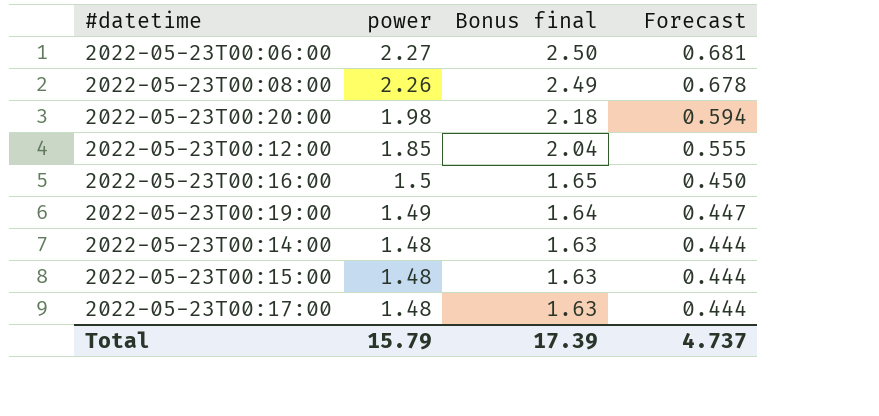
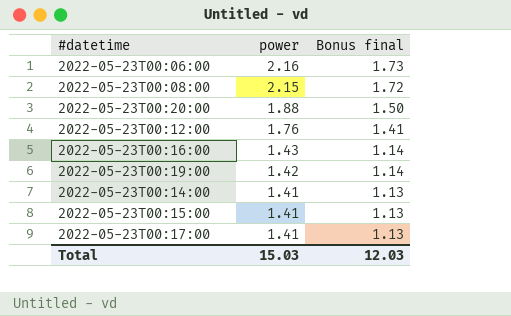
column Forecast | formula: [power] * 0.3 -> none
column Bonus final | formula: [power] * 1.1 -> [power] * 0.8
2022-05-23T00:06:00 | power: 2.27 -> 2.16
2022-05-23T00:08:00 | power: 2.26 -> 2.15
2022-05-23T00:20:00 | power: 1.98 -> 1.88
2022-05-23T00:12:00 | power: 1.85 -> 1.76
2022-05-23T00:16:00 | power: 1.5 -> 1.43
2022-05-23T00:19:00 | power: 1.49 -> 1.42
2022-05-23T00:14:00 | power: 1.48 -> 1.41
2022-05-23T00:15:00 | power: 1.48 -> 1.41
2022-05-23T00:17:00 | power: 1.48 -> 1.41
Total | power: 15.79 -> 15.03
Total | Bonus final: 17.39 -> 12.03

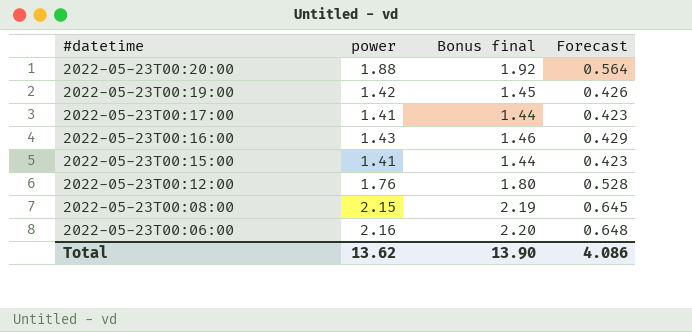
row order: power descending -> #datetime descending
column Bonus final | formula: [power] * 0.8 -> [power] * 1.02
column Forecast | formula: none -> [power] * 0.3
row 2022-05-23T00:14:00: 1.41 | 1.13 -> none
Total | power: 15.03 -> 13.62
Total | Bonus final: 12.03 -> 13.90

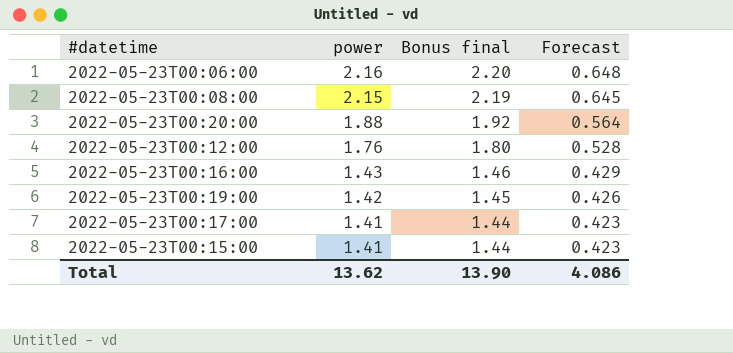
row order: #datetime descending -> power descending

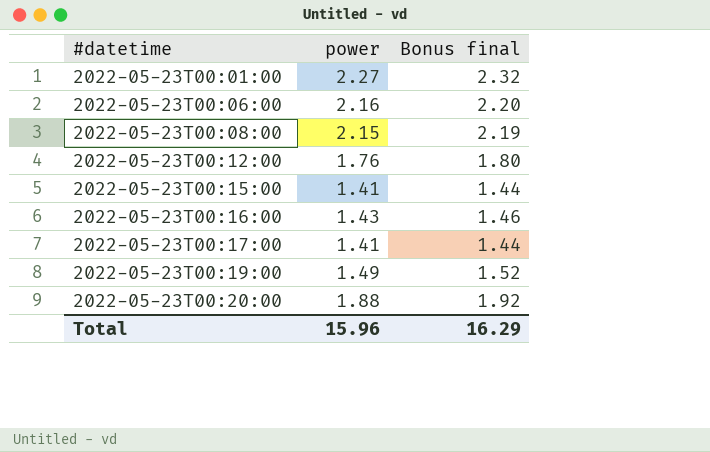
row order: power descending -> #datetime ascending
column Forecast | formula: [power] * 0.3 -> none
row 2022-05-23T00:01:00: none -> 2.27 | 2.32
2022-05-23T00:19:00 | power: 1.42 -> 1.49
2022-05-23T00:19:00 | Bonus final: 1.45 -> 1.52
Total | power: 13.62 -> 15.96
Total | Bonus final: 13.90 -> 16.29

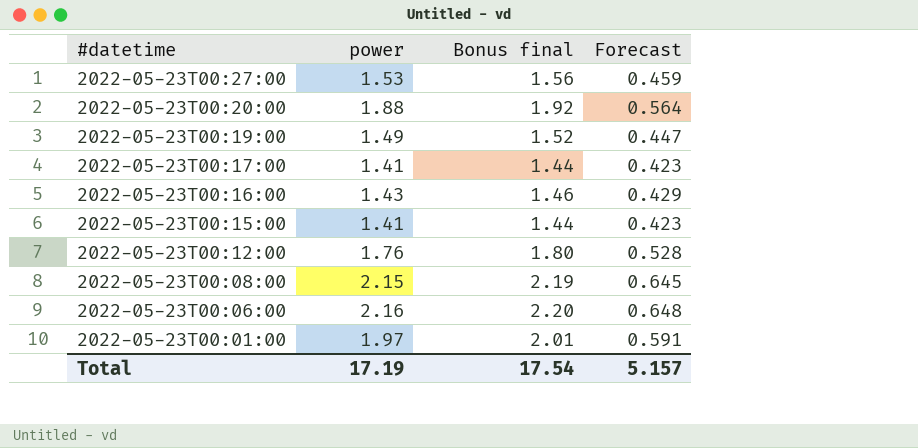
row order: #datetime ascending -> #datetime descending
column Forecast | formula: none -> [power] * 0.3
row 2022-05-23T00:27:00: none -> 1.53 | 1.56 | 0.459
2022-05-23T00:01:00 | power: 2.27 -> 1.97
2022-05-23T00:01:00 | Bonus final: 2.32 -> 2.01
Total | power: 15.96 -> 17.19
Total | Bonus final: 16.29 -> 17.54

